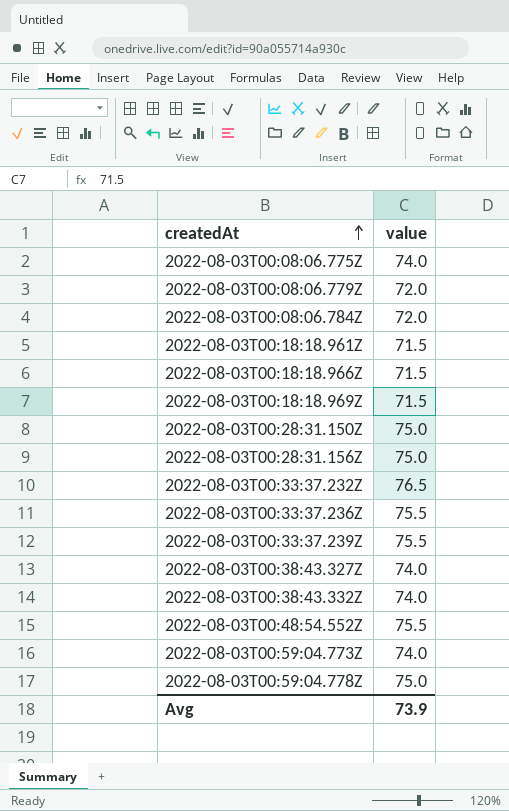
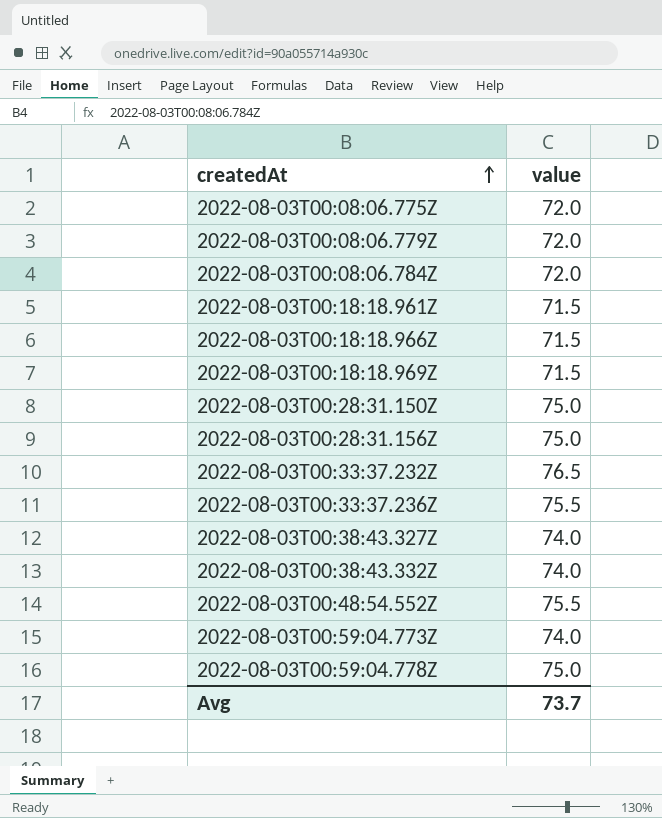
row 2022-08-03T00:33:37.239Z: 75.5 -> none
2022-08-03T00:08:06.775Z | value: 74.0 -> 72.0
Avg | value: 73.9 -> 73.7

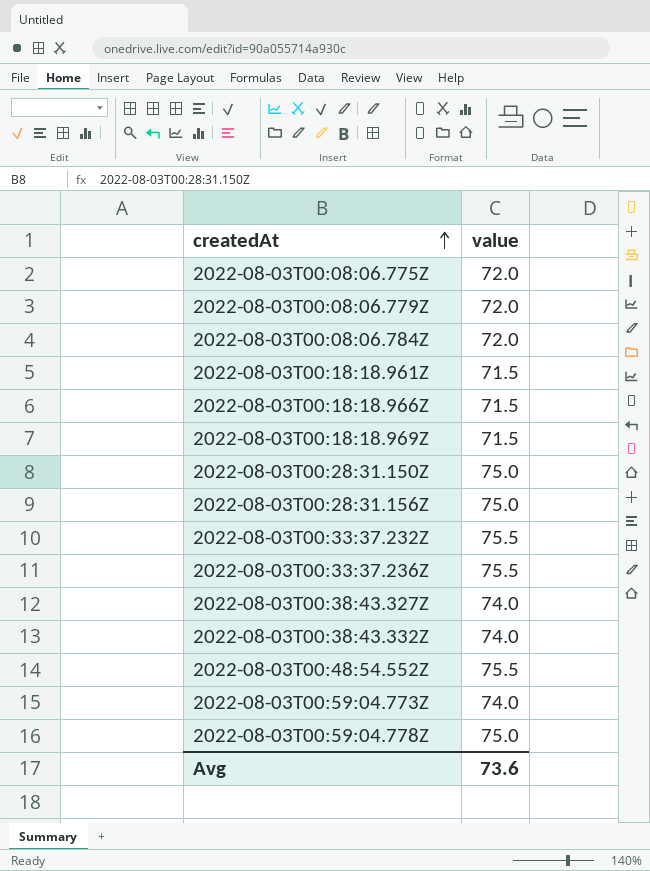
2022-08-03T00:33:37.232Z | value: 76.5 -> 75.5
Avg | value: 73.7 -> 73.6

